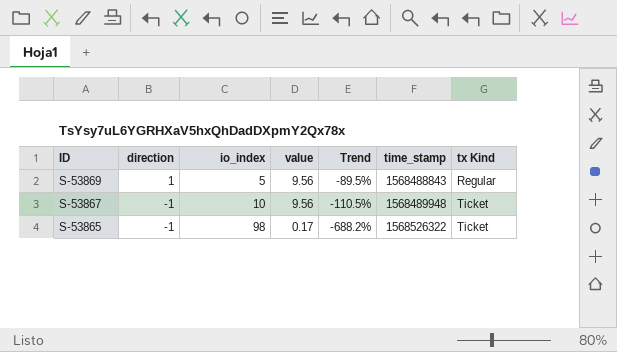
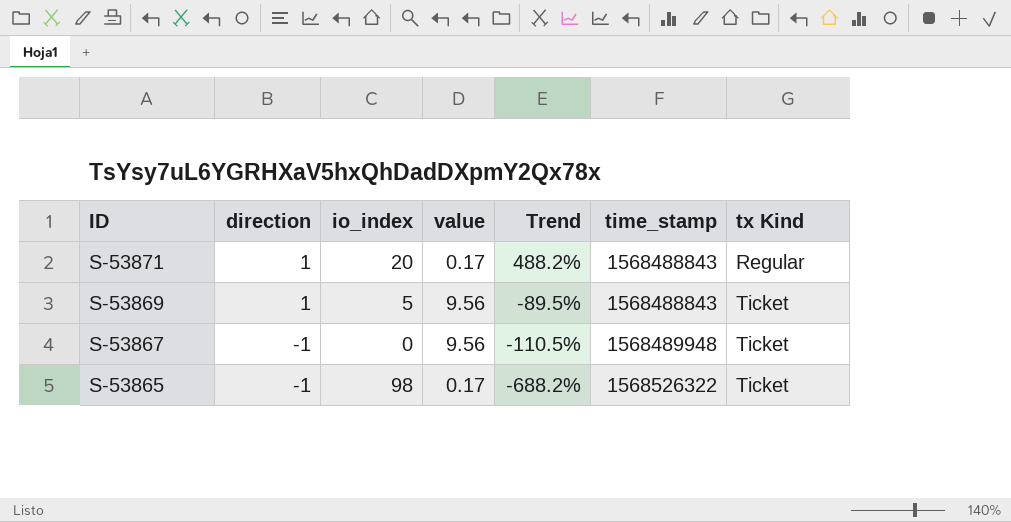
row S-53871: none -> 1 | 20 | 0.17 | 488.2% | 1568488843 | Regular
S-53869 | tx Kind: Regular -> Ticket
S-53867 | io_index: 10 -> 0

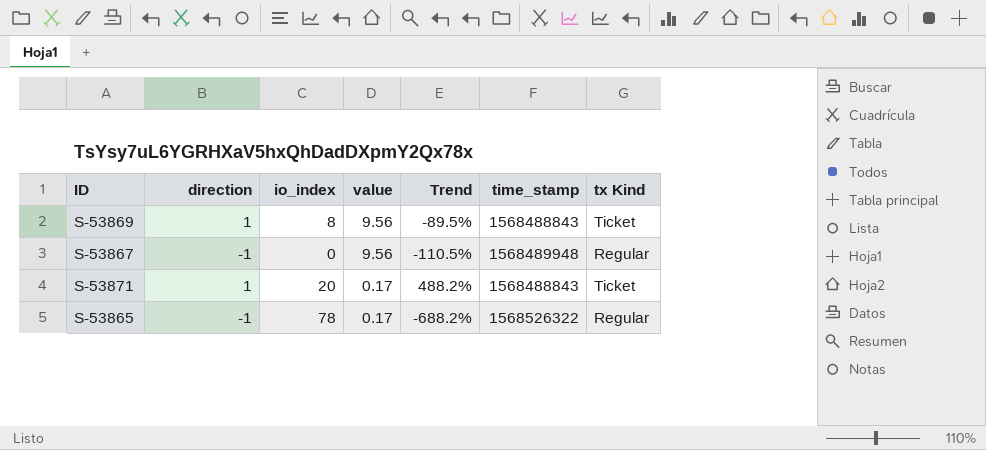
row order: ID descending -> value descending
S-53869 | io_index: 5 -> 8
S-53867 | tx Kind: Ticket -> Regular
S-53871 | tx Kind: Regular -> Ticket
S-53865 | io_index: 98 -> 78
S-53865 | tx Kind: Ticket -> Regular

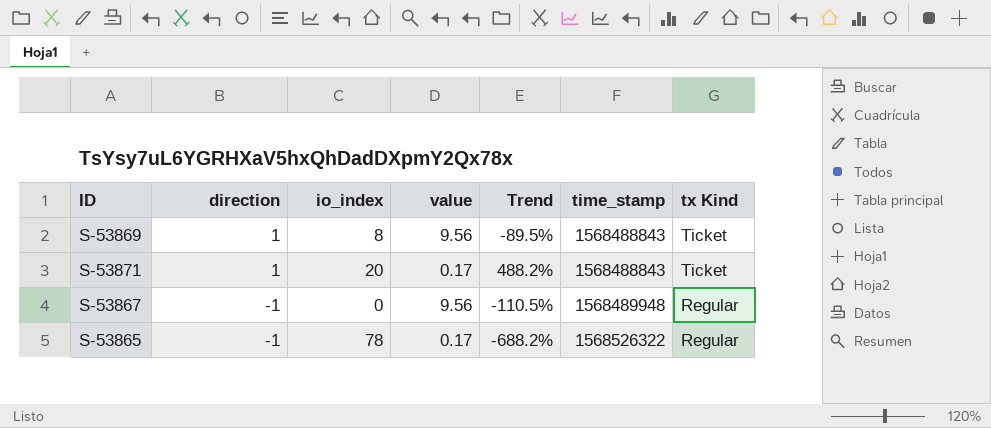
row order: value descending -> direction descending

